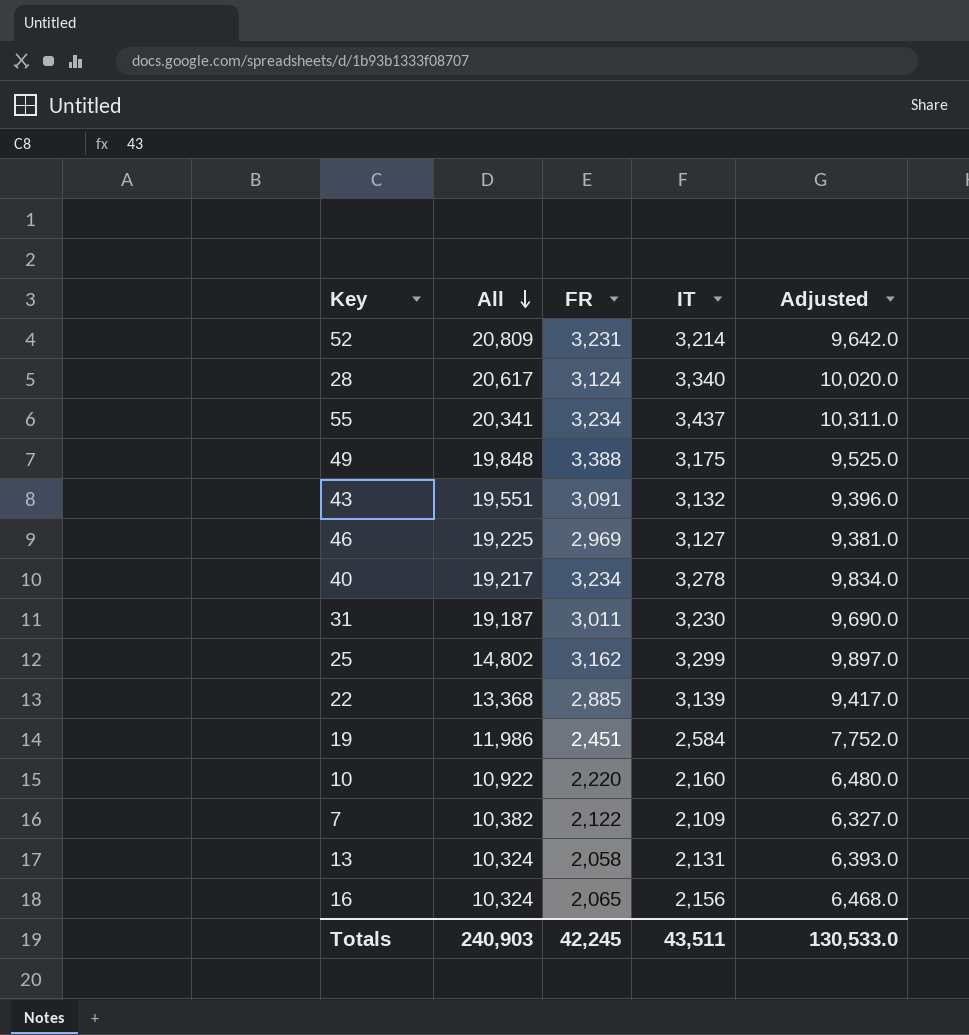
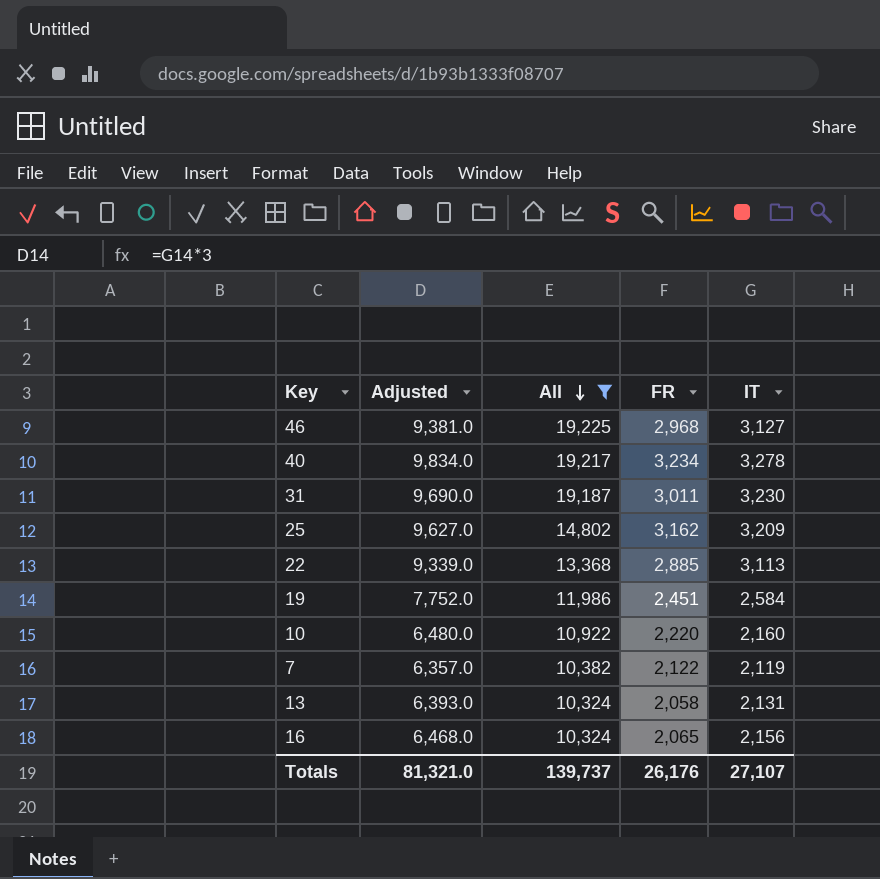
filter: none -> All <= 19,225
column Adjusted | position: 5 -> 2
46 | FR: 2,969 -> 2,968
25 | Adjusted: 9,897.0 -> 9,627.0
25 | IT: 3,299 -> 3,209
22 | Adjusted: 9,417.0 -> 9,339.0
22 | IT: 3,139 -> 3,113
7 | Adjusted: 6,327.0 -> 6,357.0
7 | IT: 2,109 -> 2,119
Totals | Adjusted: 130,533.0 -> 81,321.0
Totals | All: 240,903 -> 139,737
Totals | FR: 42,245 -> 26,176
Totals | IT: 43,511 -> 27,107

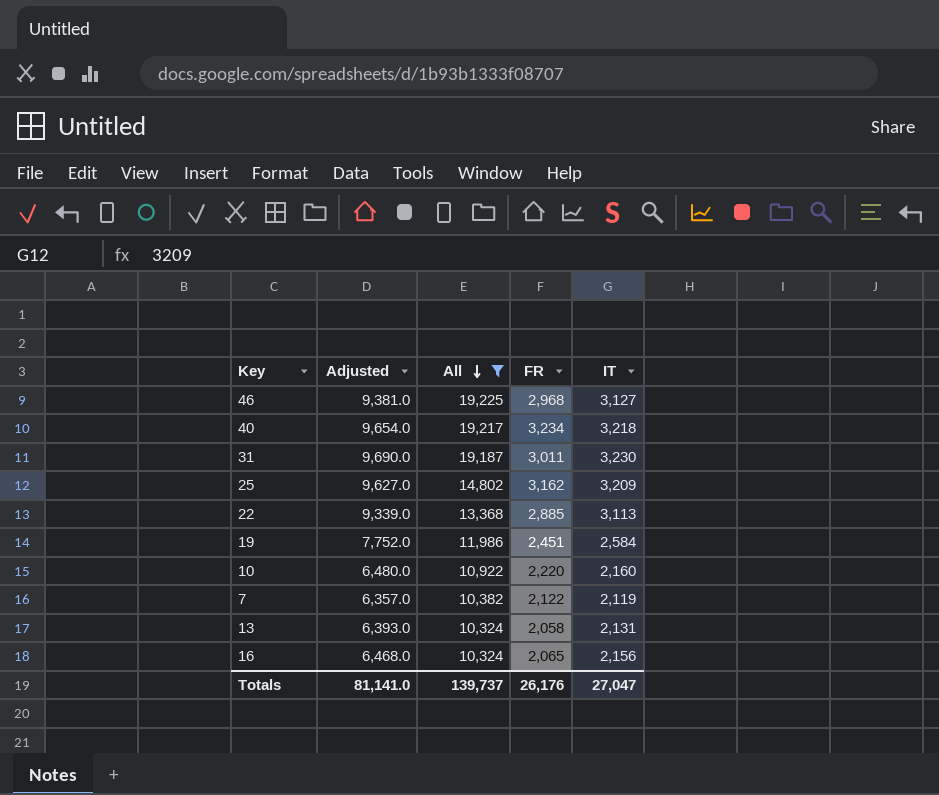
40 | Adjusted: 9,834.0 -> 9,654.0
40 | IT: 3,278 -> 3,218
Totals | Adjusted: 81,321.0 -> 81,141.0
Totals | IT: 27,107 -> 27,047

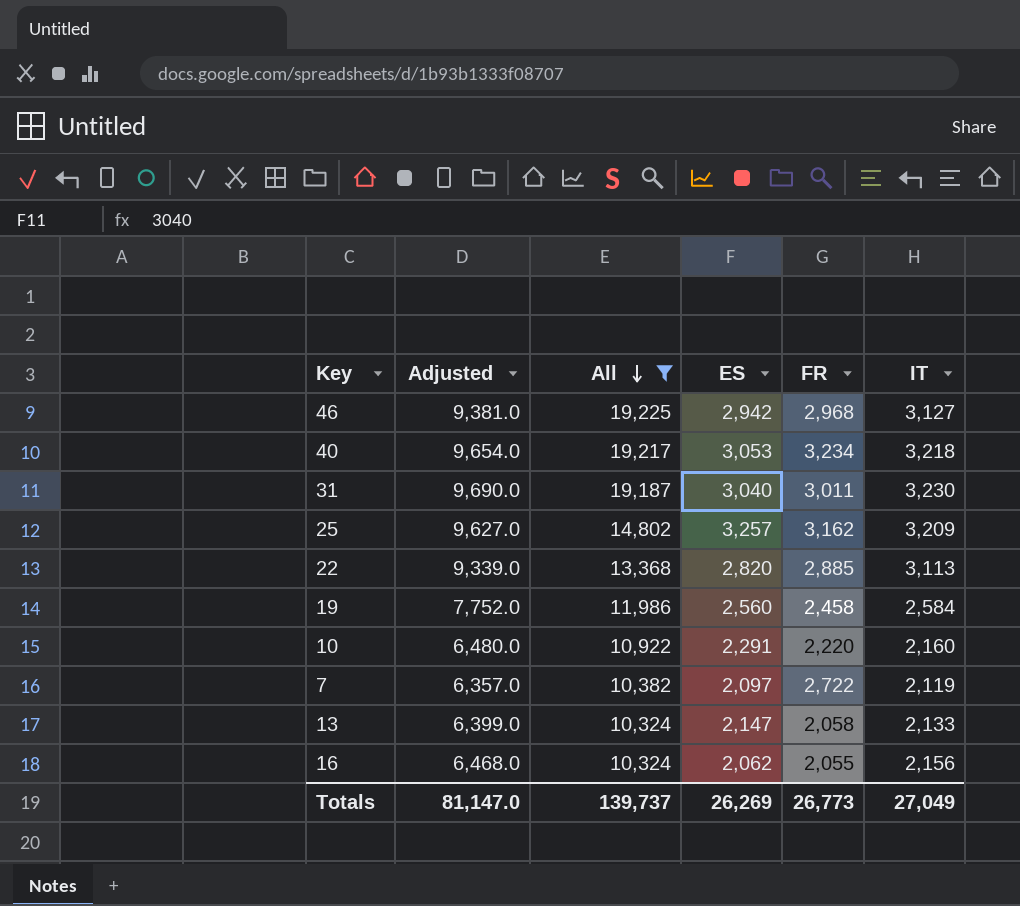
column ES | position: none -> 4
19 | FR: 2,451 -> 2,458
7 | FR: 2,122 -> 2,722
13 | Adjusted: 6,393.0 -> 6,399.0
13 | IT: 2,131 -> 2,133
16 | FR: 2,065 -> 2,055
Totals | Adjusted: 81,141.0 -> 81,147.0
Totals | FR: 26,176 -> 26,773
Totals | IT: 27,047 -> 27,049

